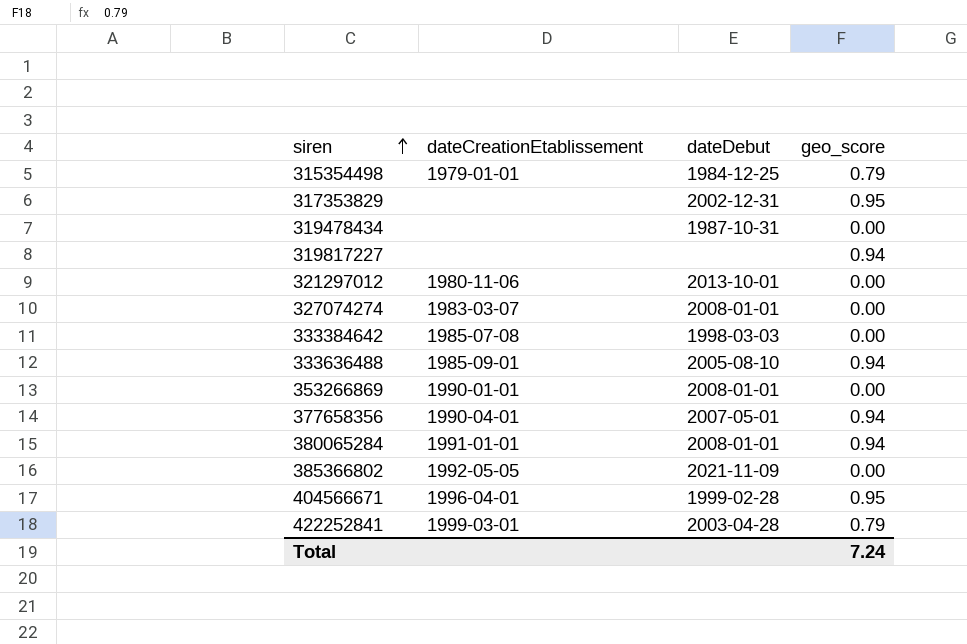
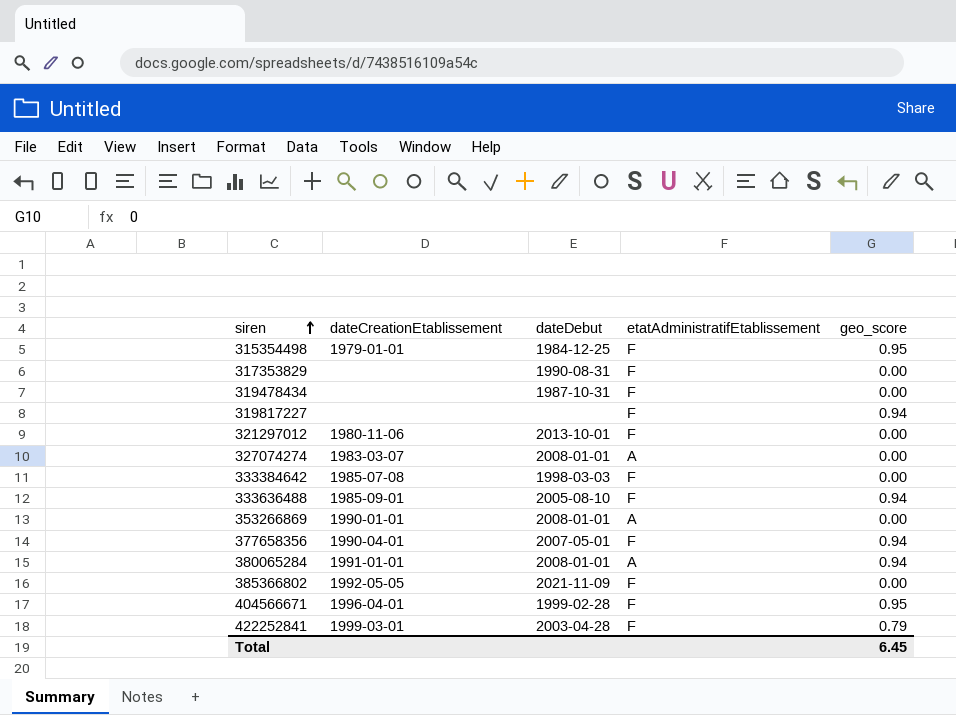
column etatAdministratifEtablissement | position: none -> 4
315354498 | geo_score: 0.79 -> 0.95
317353829 | dateDebut: 2002-12-31 -> 1990-08-31
317353829 | geo_score: 0.95 -> 0.00
Total | geo_score: 7.24 -> 6.45

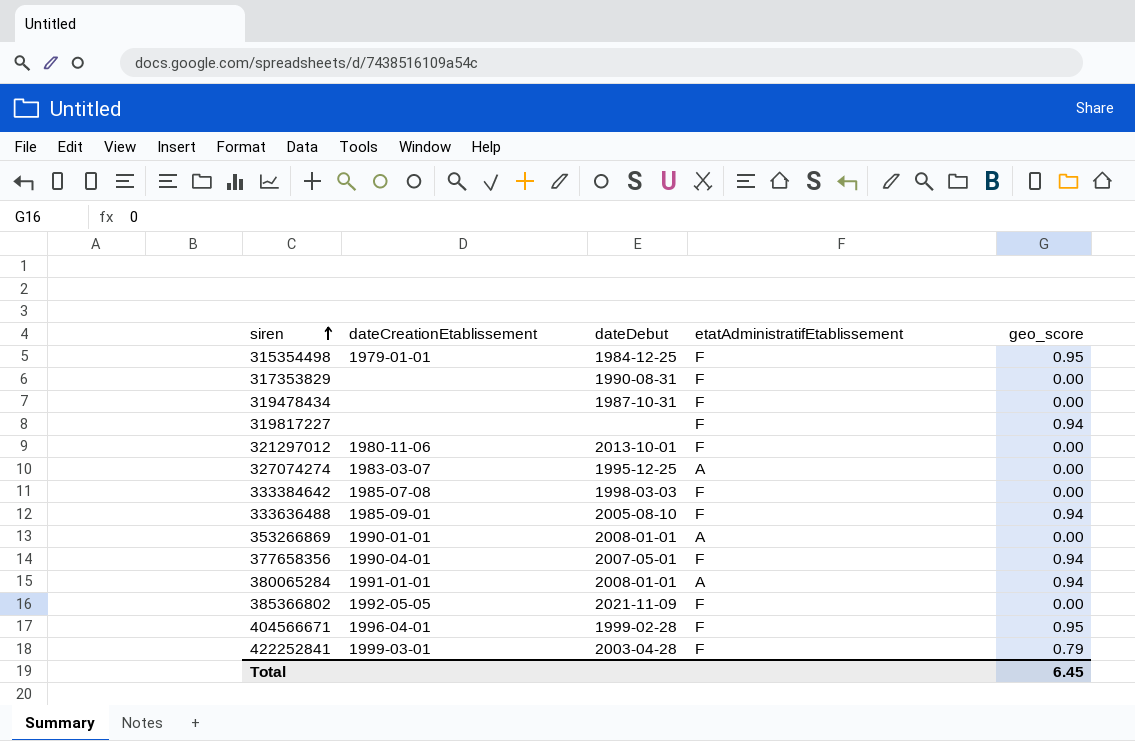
327074274 | dateDebut: 2008-01-01 -> 1995-12-25

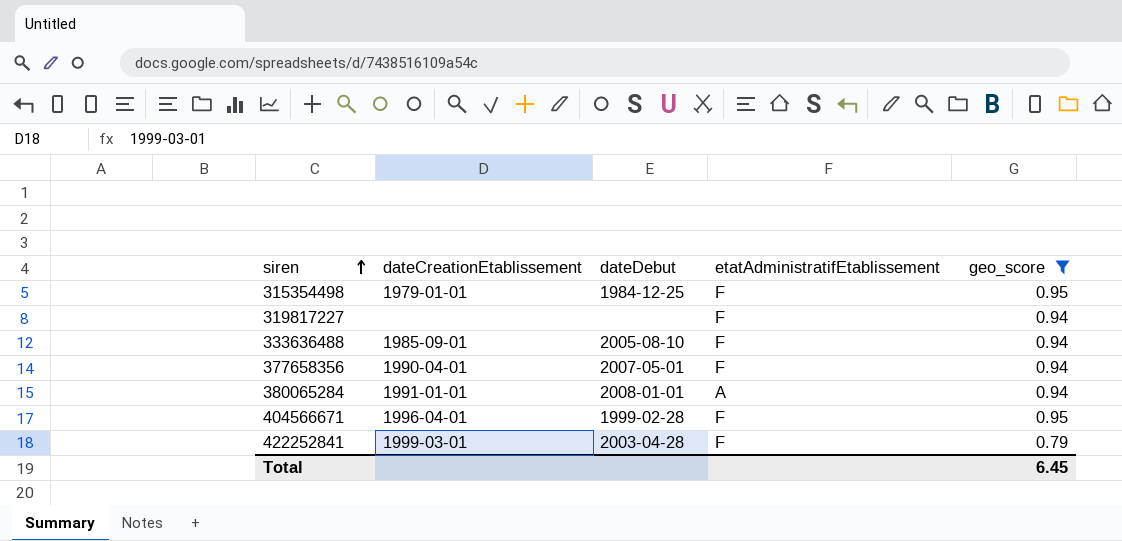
filter: none -> geo_score != 0.00

